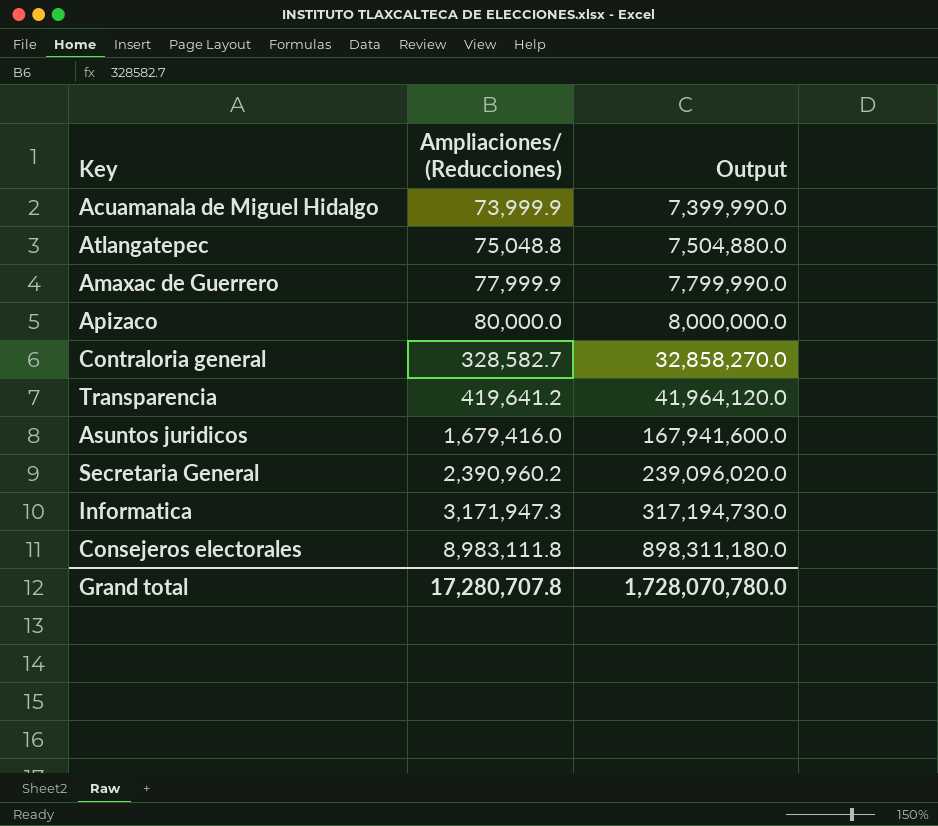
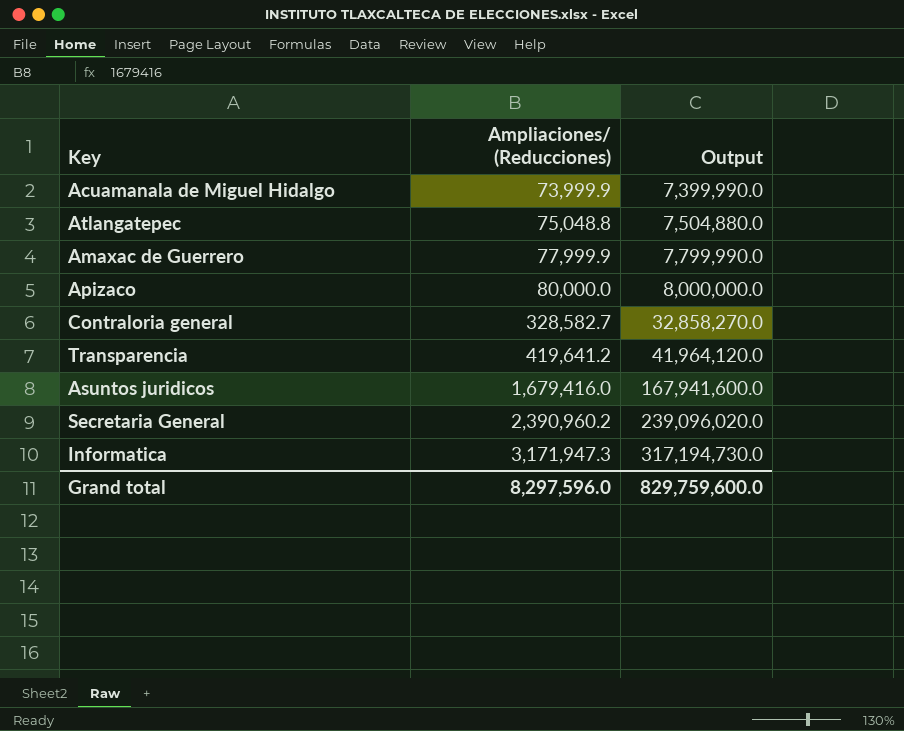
row Consejeros electorales: 8,983,111.8 | 898,311,180.0 -> none
Grand total | Ampliaciones/ (Reducciones): 17,280,707.8 -> 8,297,596.0
Grand total | Output: 1,728,070,780.0 -> 829,759,600.0

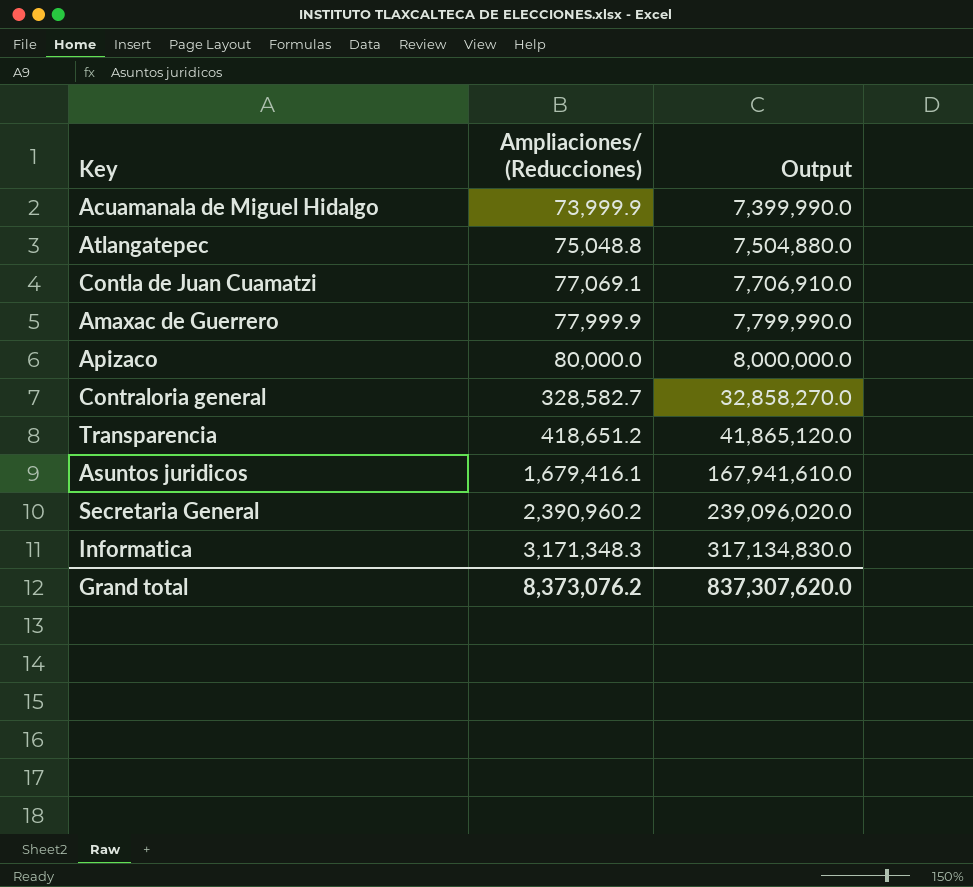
row Contla de Juan Cuamatzi: none -> 77,069.1 | 7,706,910.0
Transparencia | Ampliaciones/ (Reducciones): 419,641.2 -> 418,651.2
Transparencia | Output: 41,964,120.0 -> 41,865,120.0
Asuntos juridicos | Ampliaciones/ (Reducciones): 1,679,416.0 -> 1,679,416.1
Asuntos juridicos | Output: 167,941,600.0 -> 167,941,610.0
Informatica | Ampliaciones/ (Reducciones): 3,171,947.3 -> 3,171,348.3
Informatica | Output: 317,194,730.0 -> 317,134,830.0
Grand total | Ampliaciones/ (Reducciones): 8,297,596.0 -> 8,373,076.2
Grand total | Output: 829,759,600.0 -> 837,307,620.0

